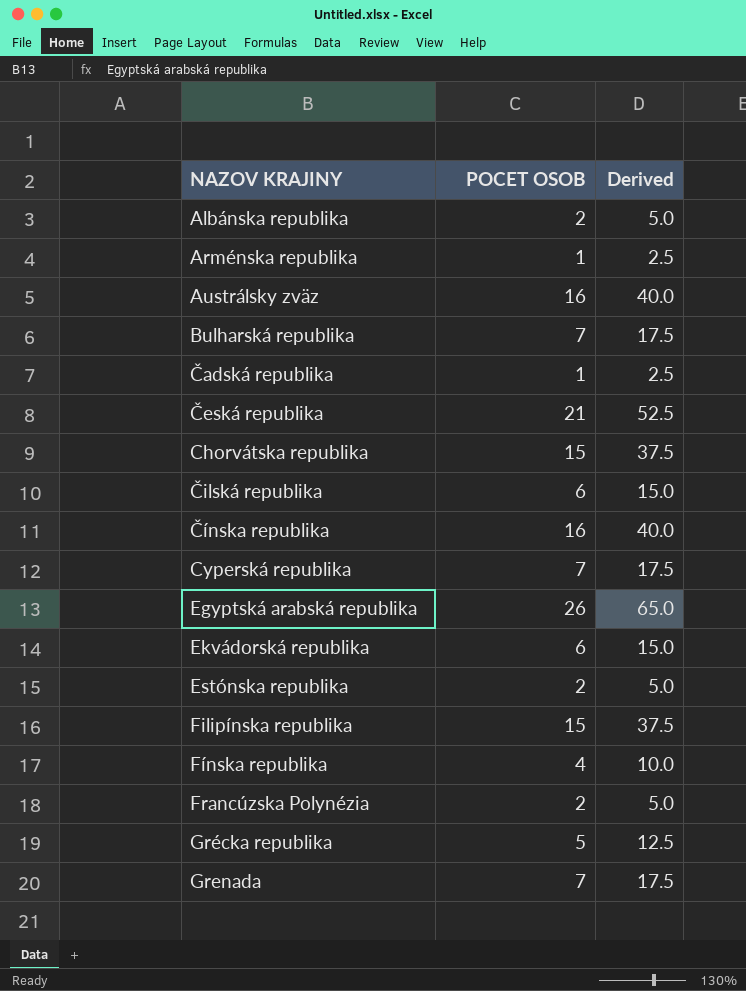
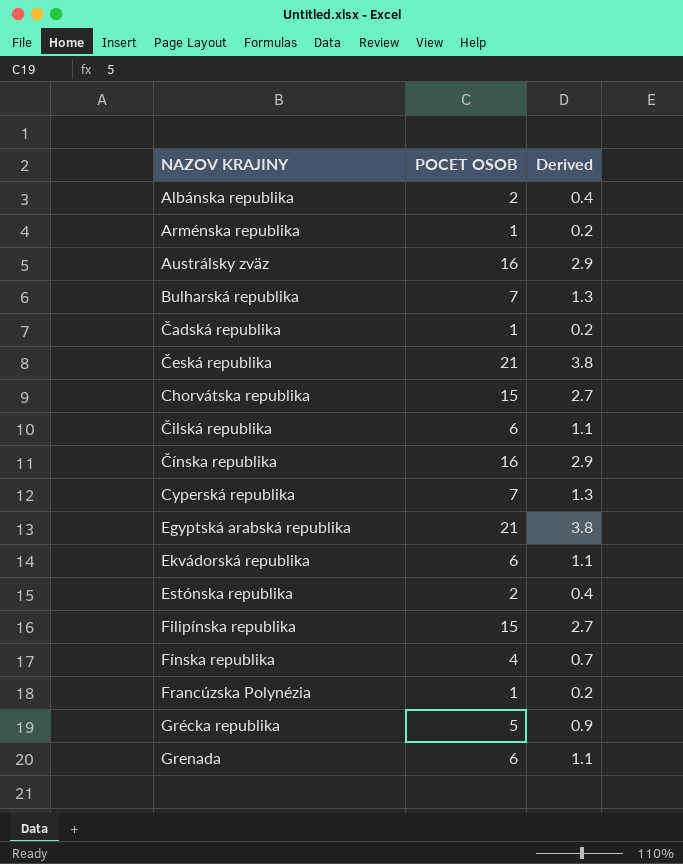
column Derived | formula: [POCET OSOB] * 2.5 -> [POCET OSOB] * 0.18
Egyptská arabská republika | POCET OSOB: 26 -> 21
Francúzska Polynézia | POCET OSOB: 2 -> 1
Grenada | POCET OSOB: 7 -> 6

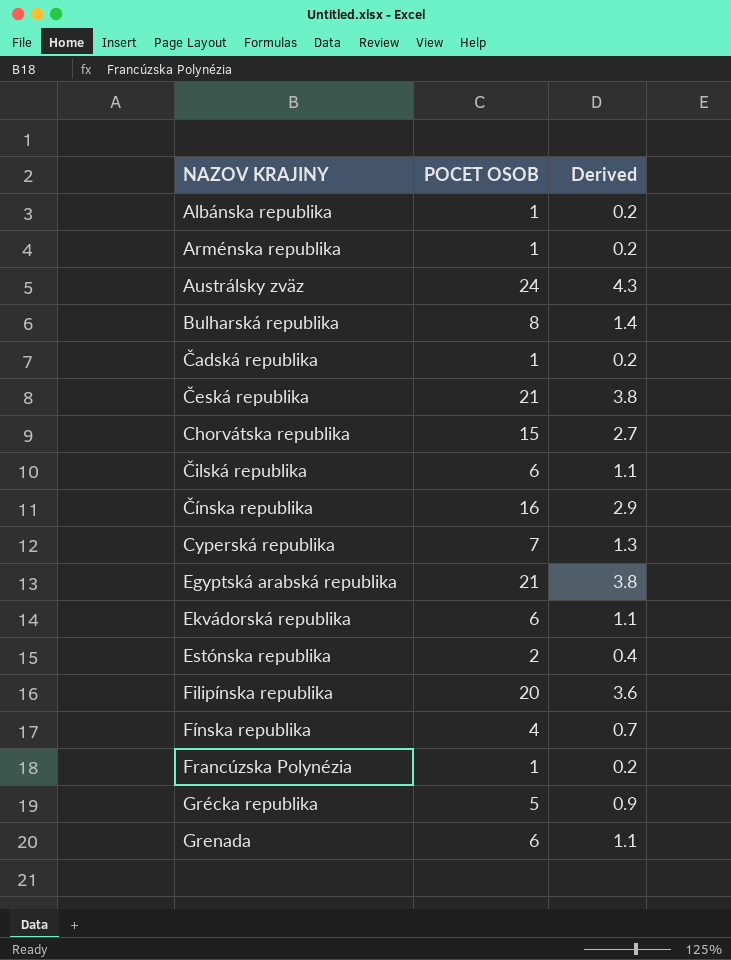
Albánska republika | POCET OSOB: 2 -> 1
Albánska republika | Derived: 0.4 -> 0.2
Austrálsky zväz | POCET OSOB: 16 -> 24
Austrálsky zväz | Derived: 2.9 -> 4.3
Bulharská republika | POCET OSOB: 7 -> 8
Bulharská republika | Derived: 1.3 -> 1.4
Filipínska republika | POCET OSOB: 15 -> 20
Filipínska republika | Derived: 2.7 -> 3.6

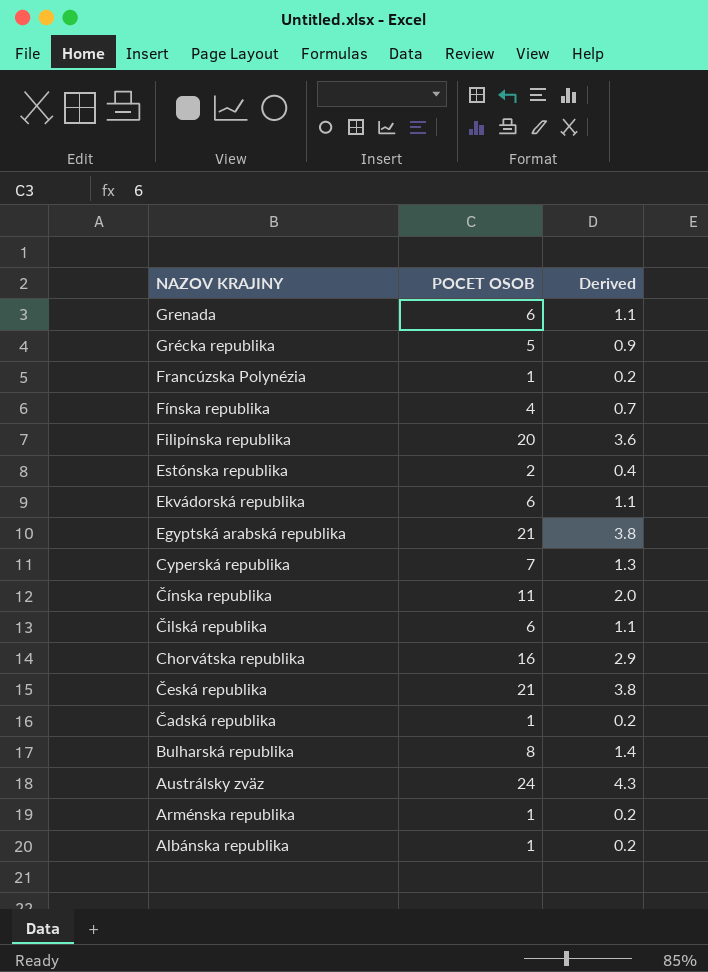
row order: NAZOV KRAJINY ascending -> NAZOV KRAJINY descending
Čínska republika | POCET OSOB: 16 -> 11
Čínska republika | Derived: 2.9 -> 2.0
Chorvátska republika | POCET OSOB: 15 -> 16
Chorvátska republika | Derived: 2.7 -> 2.9

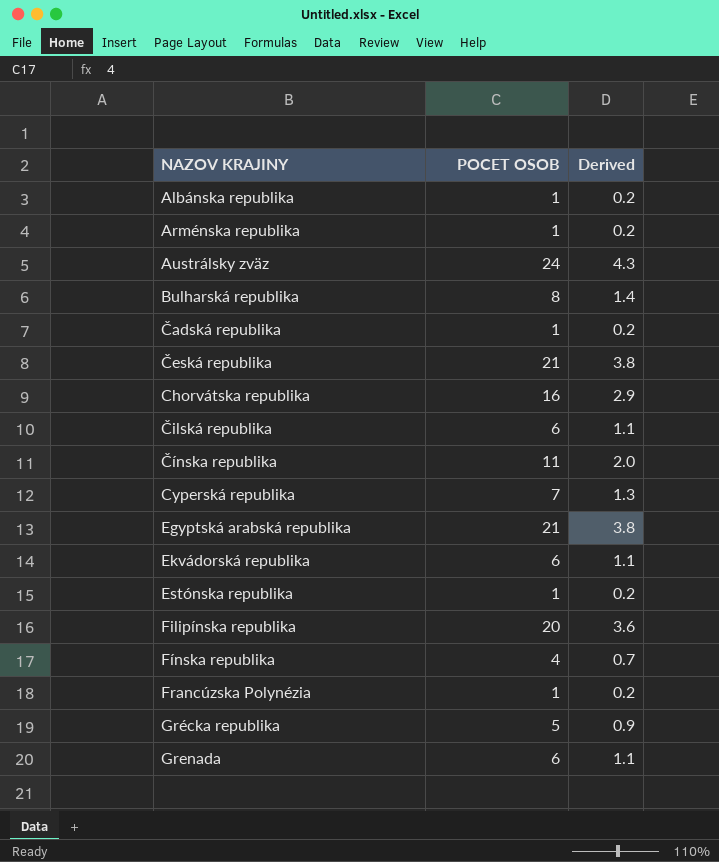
row order: NAZOV KRAJINY descending -> NAZOV KRAJINY ascending
Estónska republika | POCET OSOB: 2 -> 1
Estónska republika | Derived: 0.4 -> 0.2

